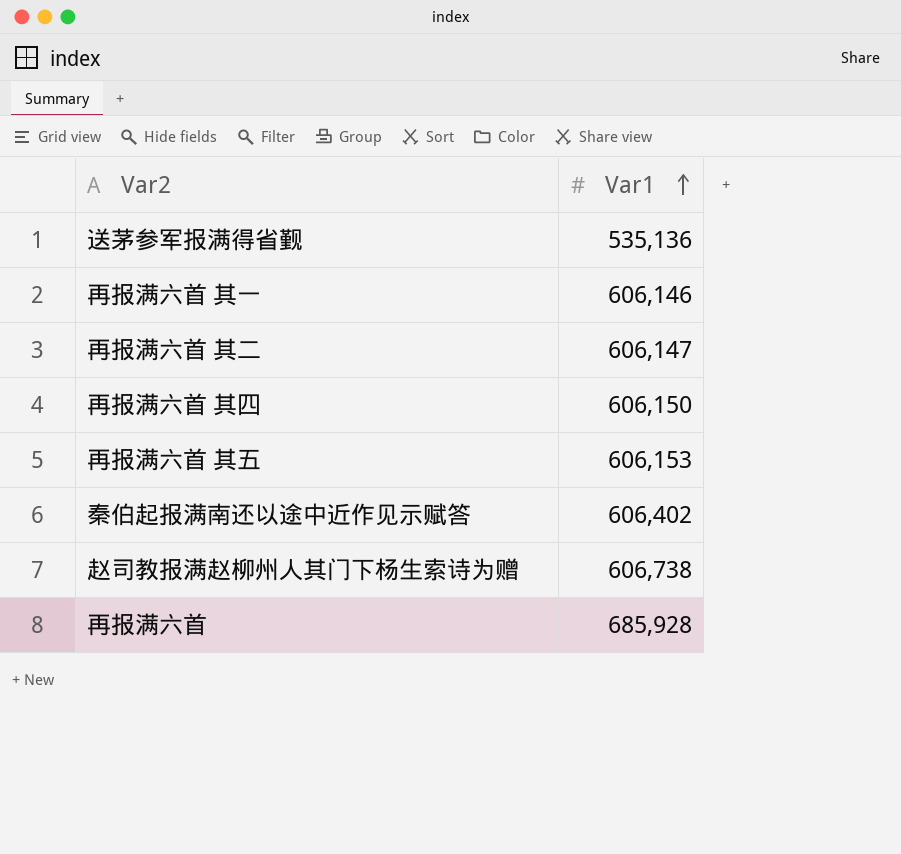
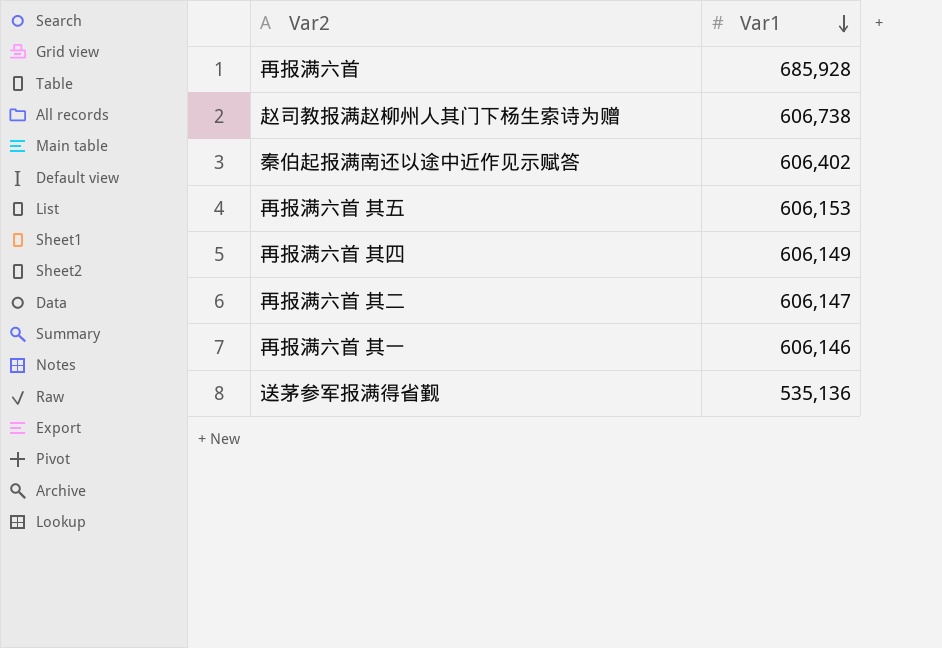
row order: Var1 ascending -> Var1 descending
再报满六首 其四 | Var1: 606,150 -> 606,149

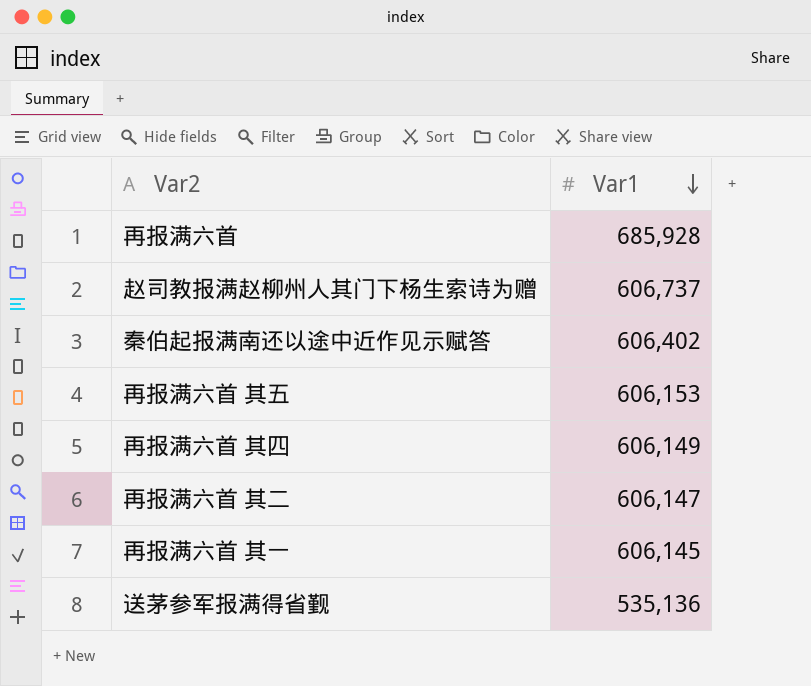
赵司教报满赵柳州人其门下杨生索诗为赠 | Var1: 606,738 -> 606,737
再报满六首 其一 | Var1: 606,146 -> 606,145

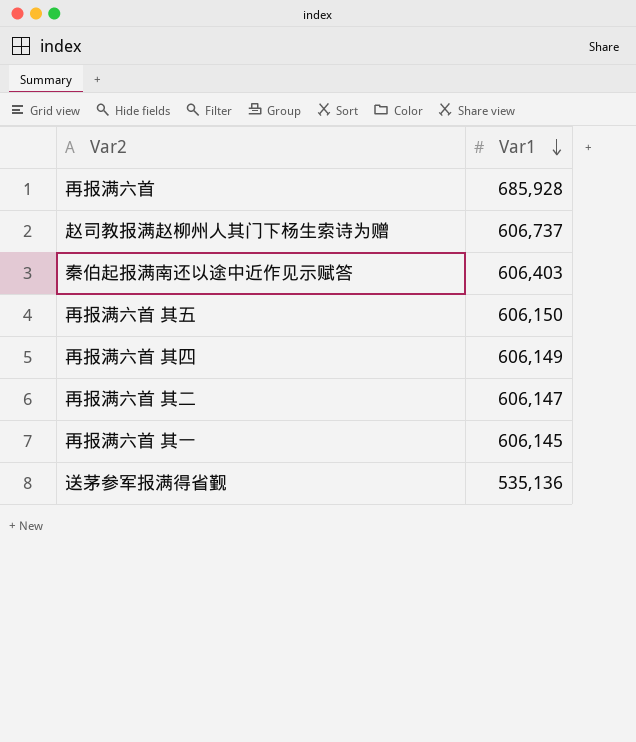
秦伯起报满南还以途中近作见示赋答 | Var1: 606,402 -> 606,403
再报满六首 其五 | Var1: 606,153 -> 606,150

